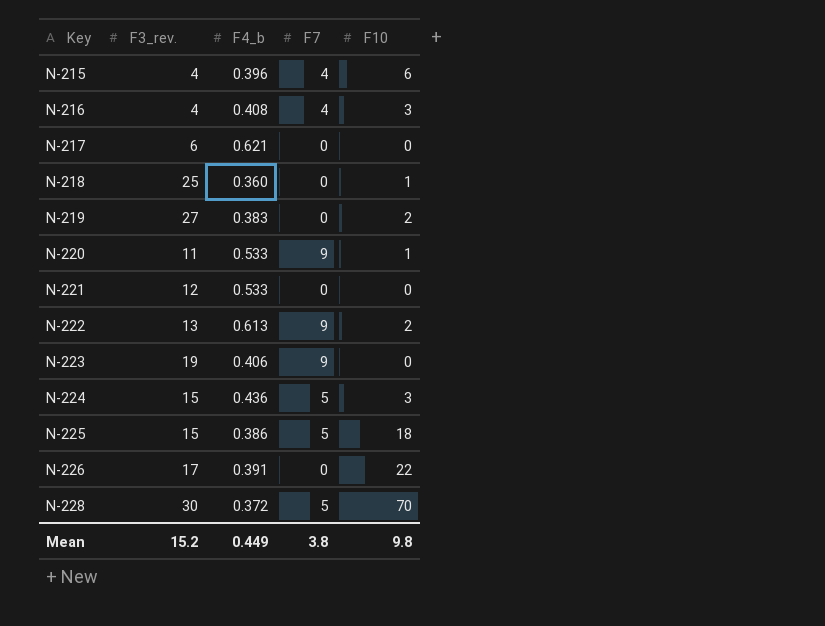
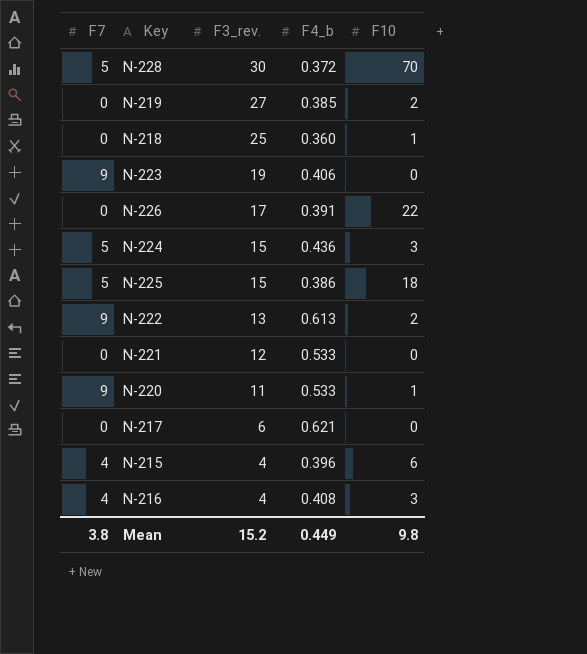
row order: Key ascending -> F3_rev. descending
column F7 | position: 4 -> 1
N-219 | F4_b: 0.383 -> 0.385

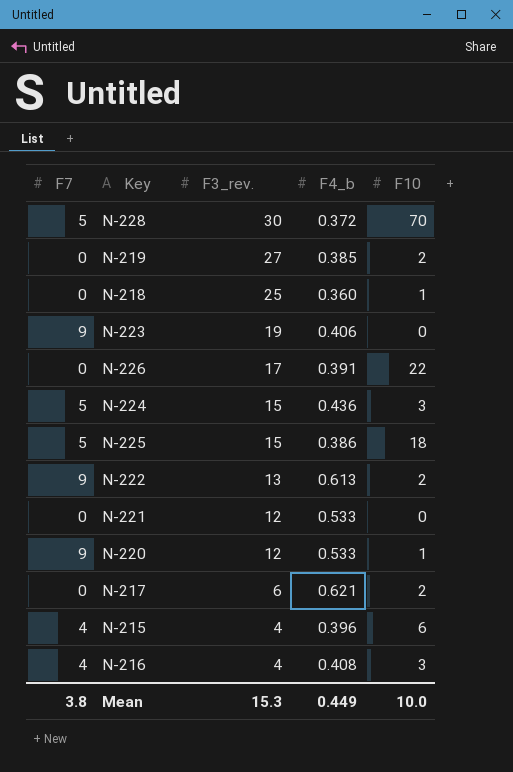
N-220 | F3_rev.: 11 -> 12
N-217 | F10: 0 -> 2
Mean | F3_rev.: 15.2 -> 15.3
Mean | F10: 9.8 -> 10.0

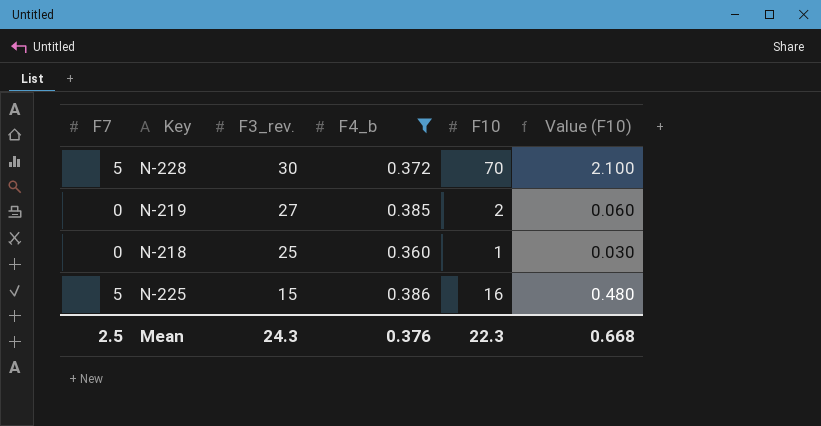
filter: none -> F4_b <= 0.386
column Value (F10) | formula: none -> [F10] * 0.03
N-225 | F10: 18 -> 16
Mean | F7: 3.8 -> 2.5
Mean | F3_rev.: 15.3 -> 24.3
Mean | F4_b: 0.449 -> 0.376
Mean | F10: 10.0 -> 22.3

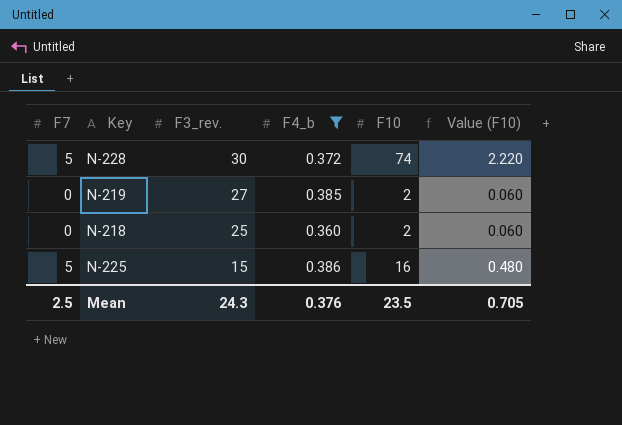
N-228 | F10: 70 -> 74
N-228 | Value (F10): 2.100 -> 2.220
N-218 | F10: 1 -> 2
N-218 | Value (F10): 0.030 -> 0.060
Mean | F10: 22.3 -> 23.5
Mean | Value (F10): 0.668 -> 0.705

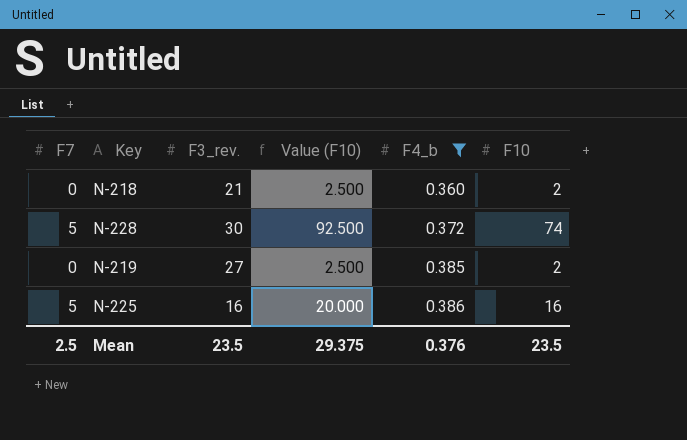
row order: F3_rev. descending -> F4_b ascending
column Value (F10) | formula: [F10] * 0.03 -> [F10] * 1.25
column Value (F10) | position: 6 -> 4
N-218 | F3_rev.: 25 -> 21
N-225 | F3_rev.: 15 -> 16
Mean | F3_rev.: 24.3 -> 23.5
Mean | Value (F10): 0.705 -> 29.375

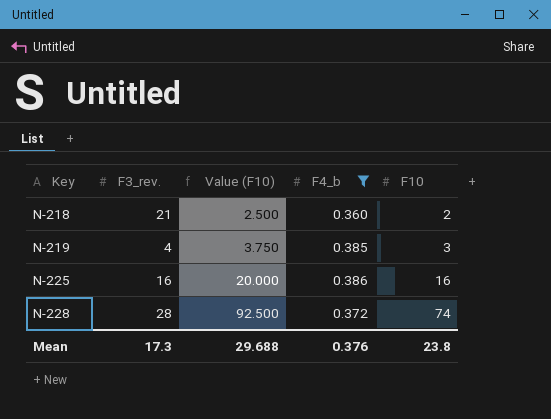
row order: F4_b ascending -> Key ascending
column F7 | position: 1 -> none
N-219 | F3_rev.: 27 -> 4
N-219 | Value (F10): 2.500 -> 3.750
N-219 | F10: 2 -> 3
N-228 | F3_rev.: 30 -> 28
Mean | F3_rev.: 23.5 -> 17.3
Mean | Value (F10): 29.375 -> 29.688
Mean | F10: 23.5 -> 23.8

